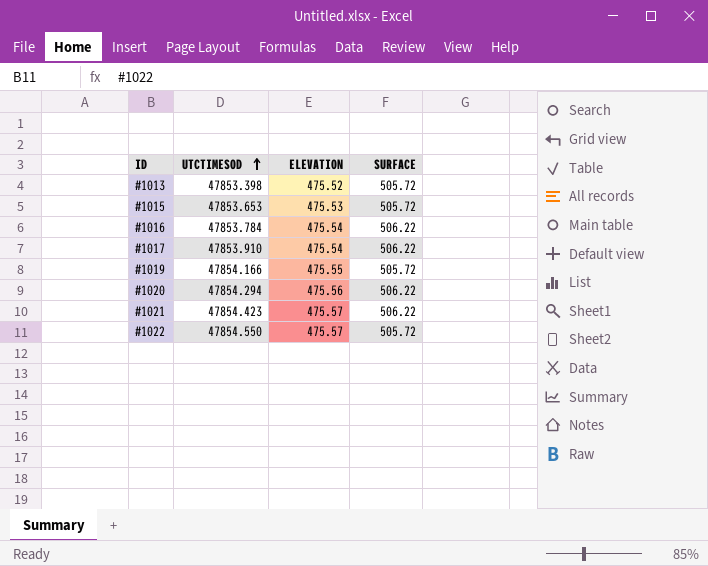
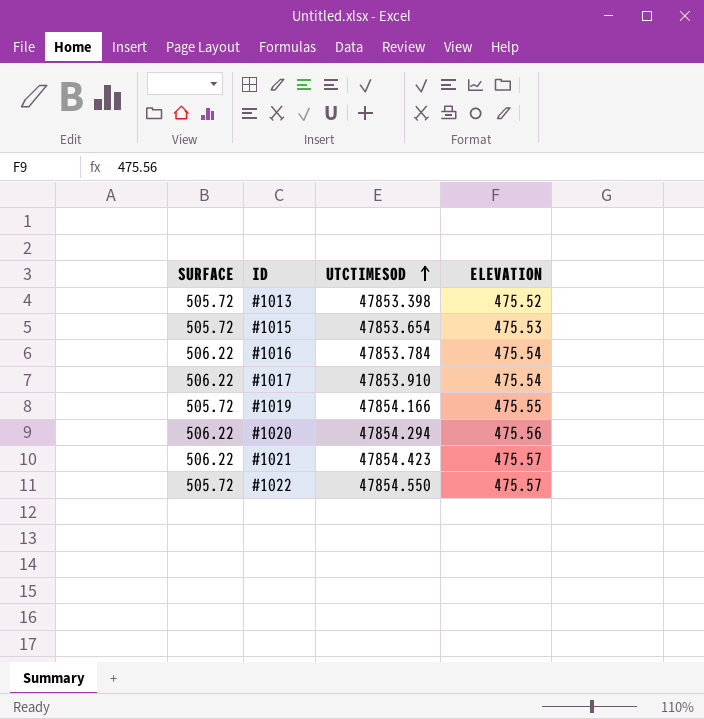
column SURFACE | position: 4 -> 1
#1015 | UTCTIMESOD: 47853.653 -> 47853.654

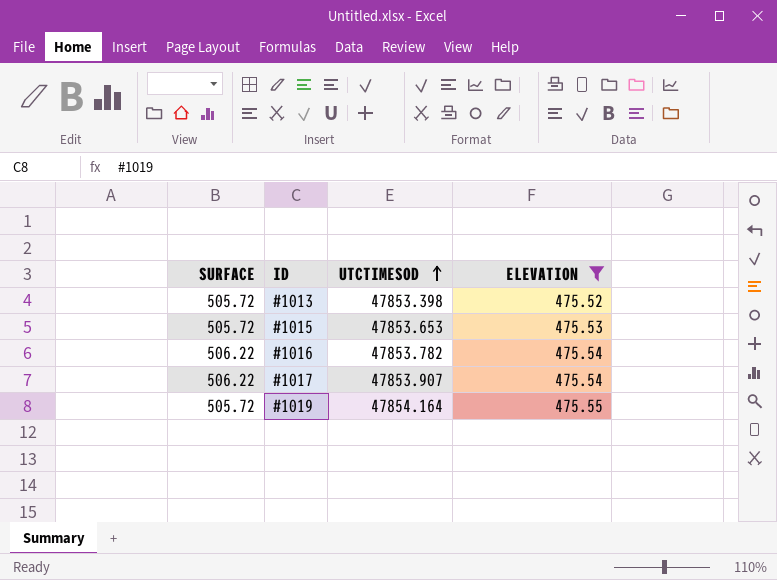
filter: none -> ELEVATION <= 475.55
#1015 | UTCTIMESOD: 47853.654 -> 47853.653
#1016 | UTCTIMESOD: 47853.784 -> 47853.782
#1017 | UTCTIMESOD: 47853.910 -> 47853.907
#1019 | UTCTIMESOD: 47854.166 -> 47854.164

